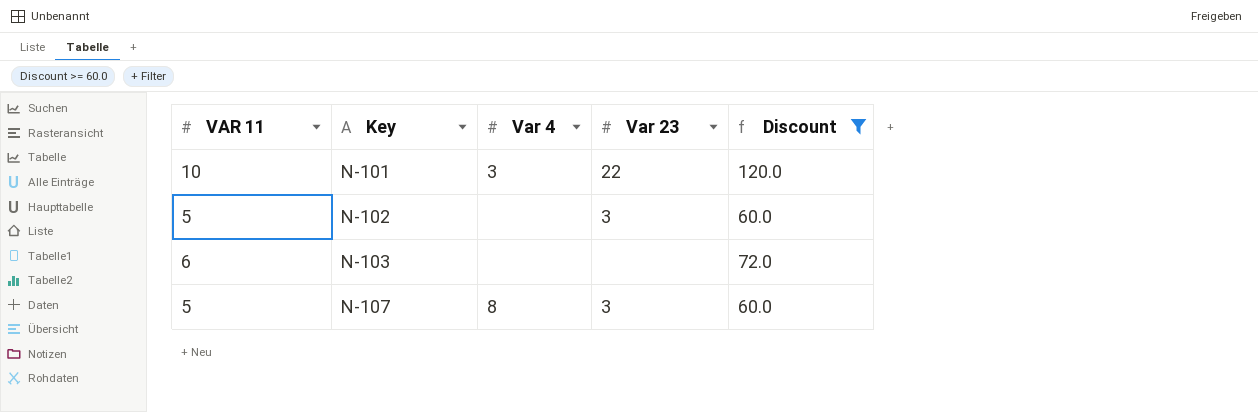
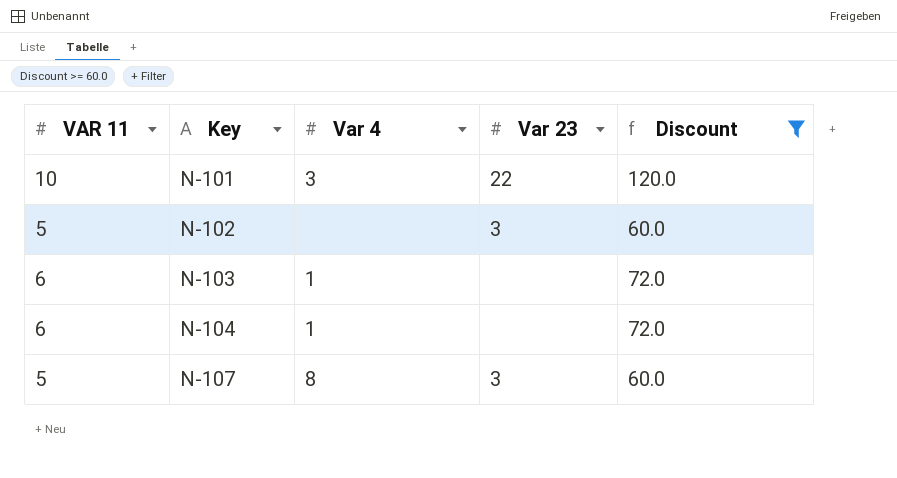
N-103 | Var 4: none -> 1
row N-104: none -> 6 | 1 | none | 72.0

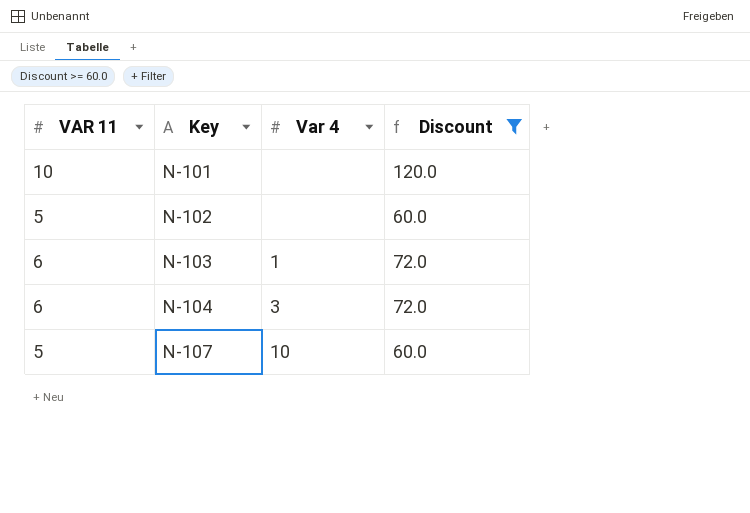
column Var 23 | position: 4 -> none
N-101 | Var 4: 3 -> none
N-104 | Var 4: 1 -> 3
N-107 | Var 4: 8 -> 10

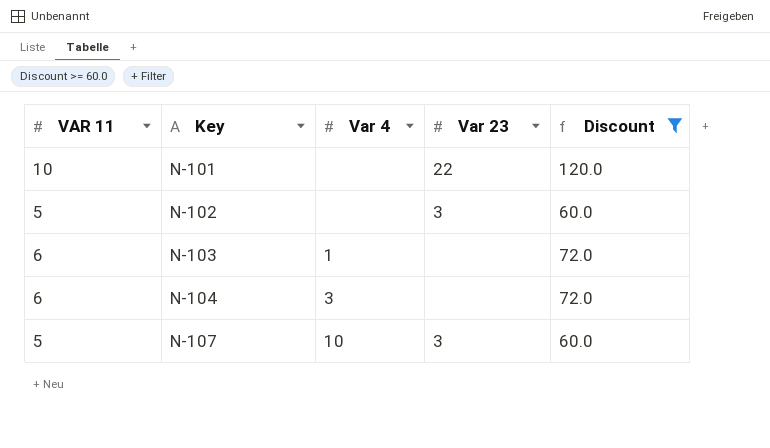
column Var 23 | position: none -> 4

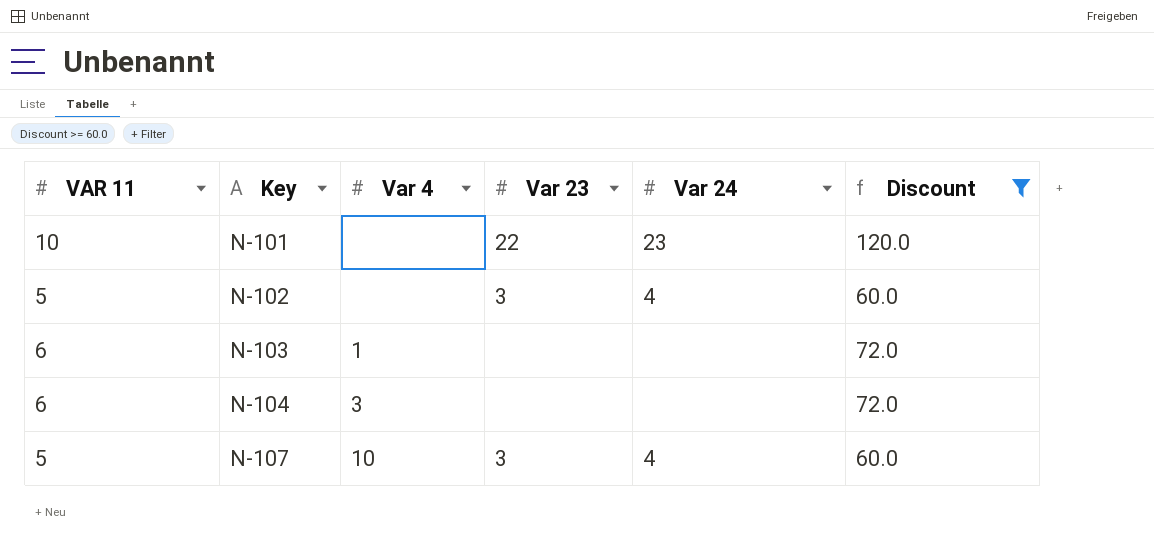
column Var 24 | position: none -> 5

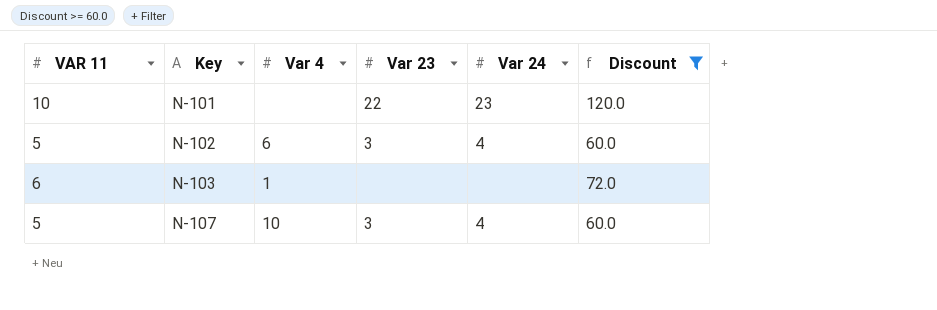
row N-104: 6 | 3 | none | none | 72.0 -> none
N-102 | Var 4: none -> 6

